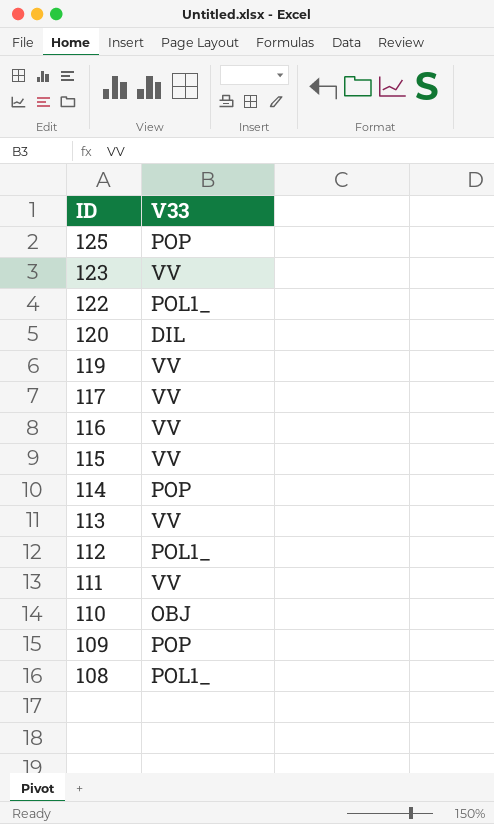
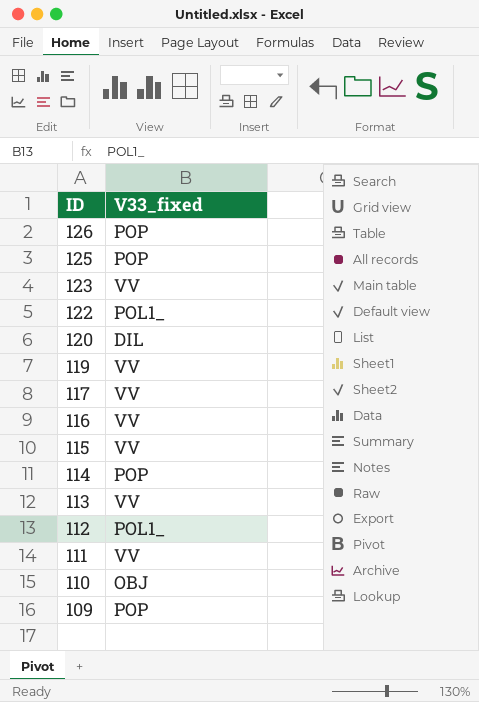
column name: V33 -> V33_fixed
row 108: POL1_ -> none
row 126: none -> POP

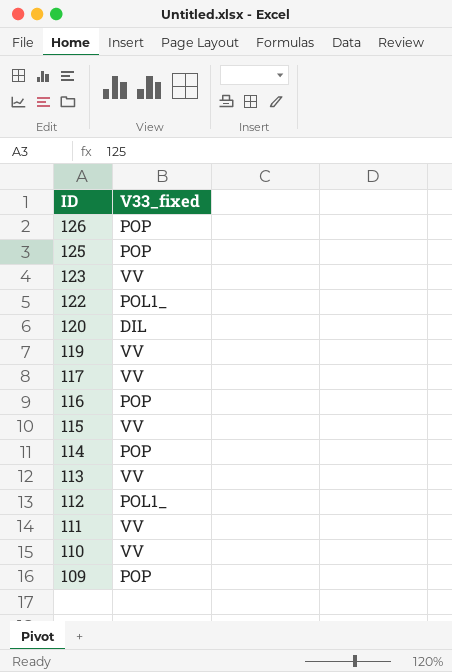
116 | V33_fixed: VV -> POP
110 | V33_fixed: OBJ -> VV

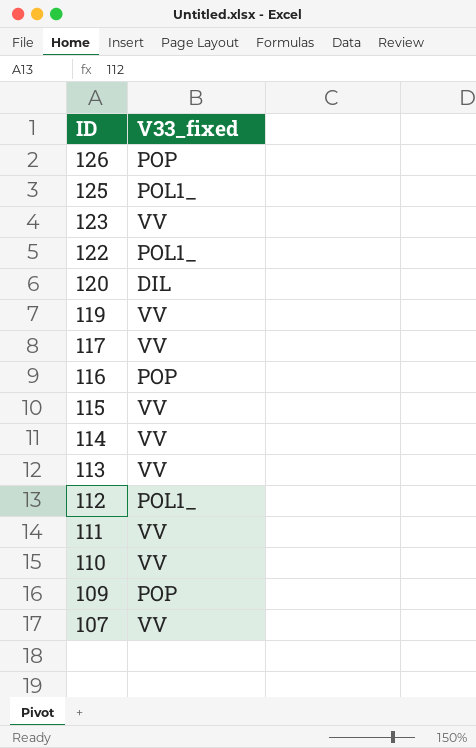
125 | V33_fixed: POP -> POL1_
114 | V33_fixed: POP -> VV
row 107: none -> VV

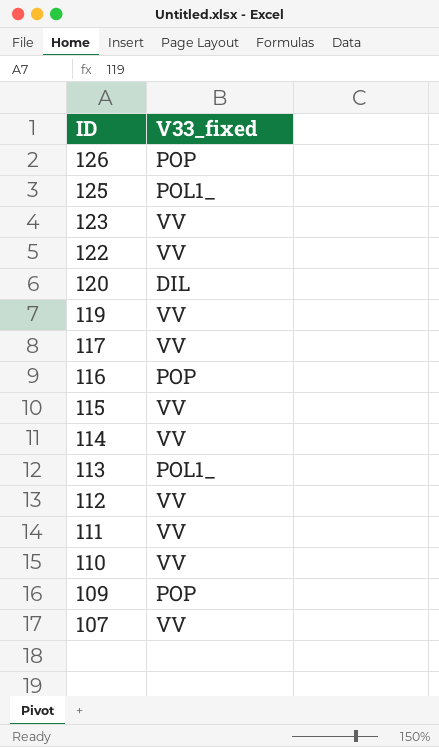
122 | V33_fixed: POL1_ -> VV
113 | V33_fixed: VV -> POL1_
112 | V33_fixed: POL1_ -> VV

